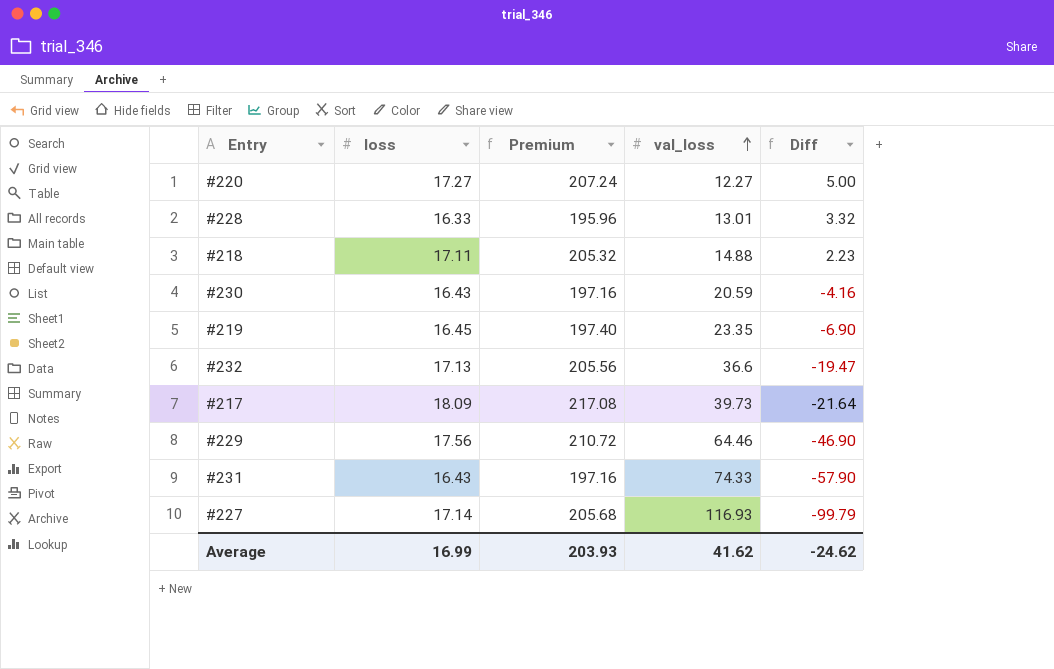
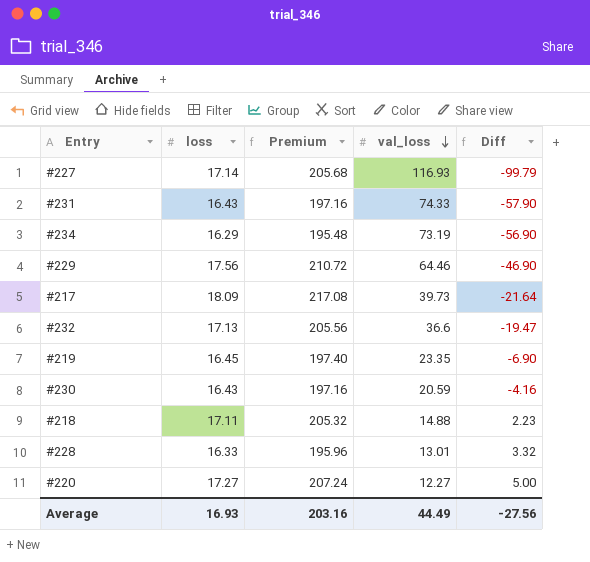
row order: val_loss ascending -> val_loss descending
row #234: none -> 16.29 | 195.48 | 73.19 | -56.90
Average | loss: 16.99 -> 16.93
Average | Premium: 203.93 -> 203.16
Average | val_loss: 41.62 -> 44.49
Average | Diff: -24.62 -> -27.56

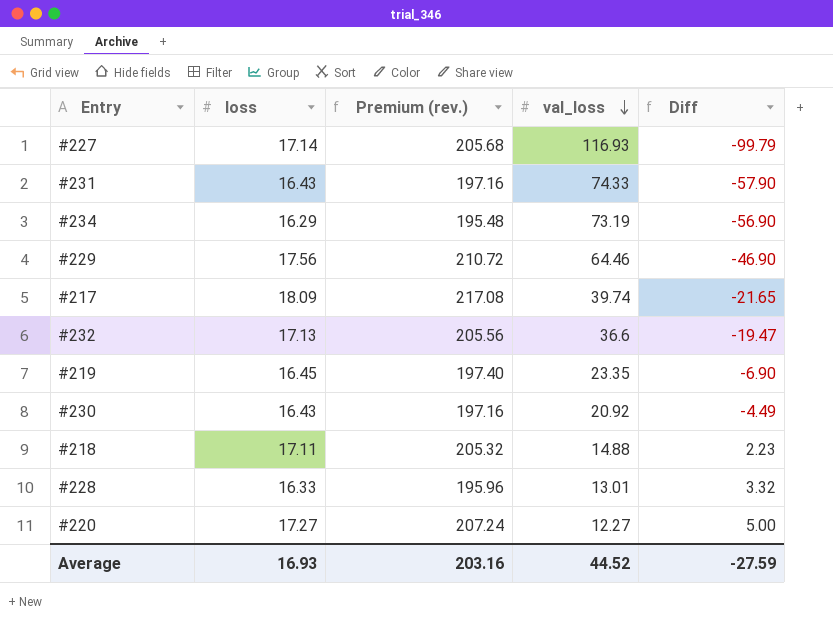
column name: Premium -> Premium (rev.)
#217 | val_loss: 39.73 -> 39.74
#217 | Diff: -21.64 -> -21.65
#230 | val_loss: 20.59 -> 20.92
#230 | Diff: -4.16 -> -4.49
Average | val_loss: 44.49 -> 44.52
Average | Diff: -27.56 -> -27.59

